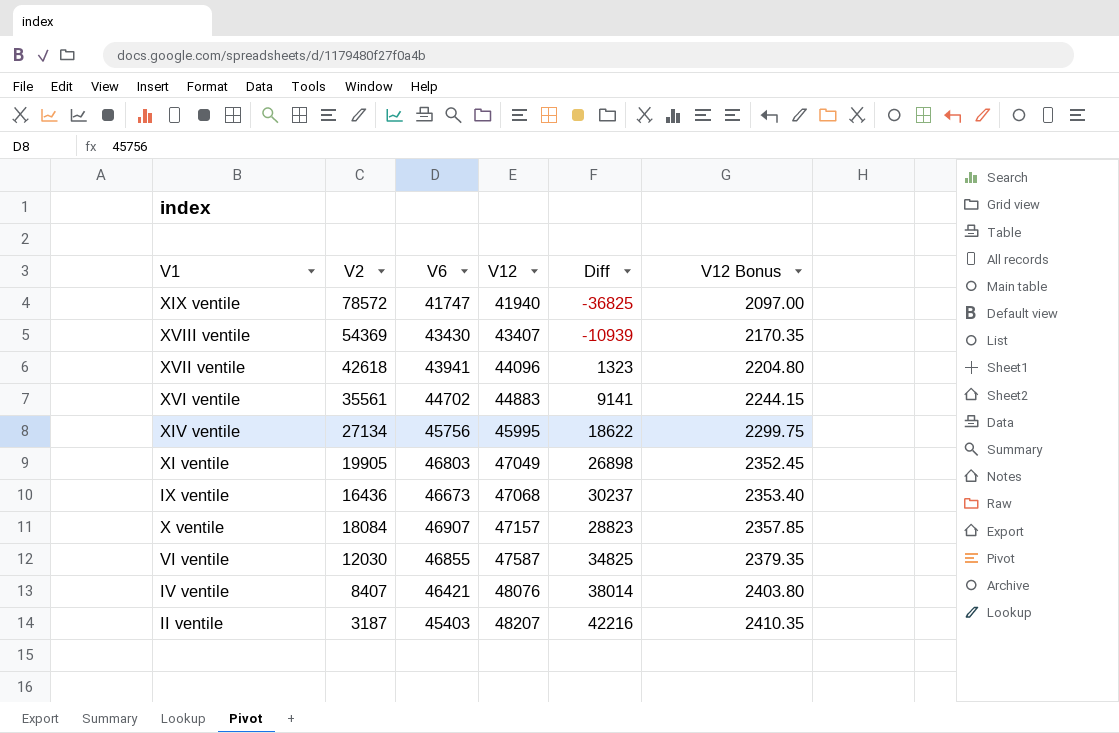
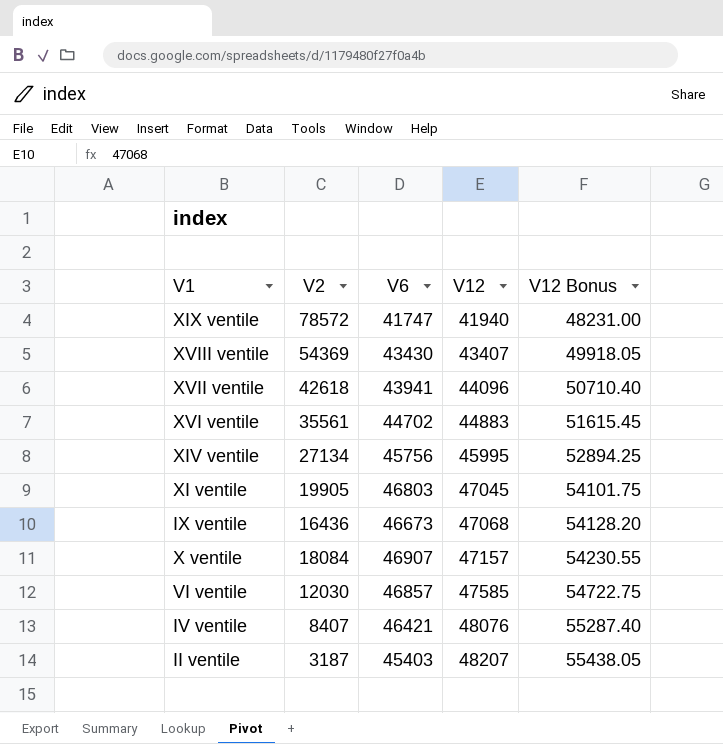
column Diff | formula: [V6] - [V2] -> none
column V12 Bonus | formula: [V12] * 0.05 -> [V12] * 1.15
XI ventile | V12: 47049 -> 47045
VI ventile | V6: 46855 -> 46857
VI ventile | V12: 47587 -> 47585

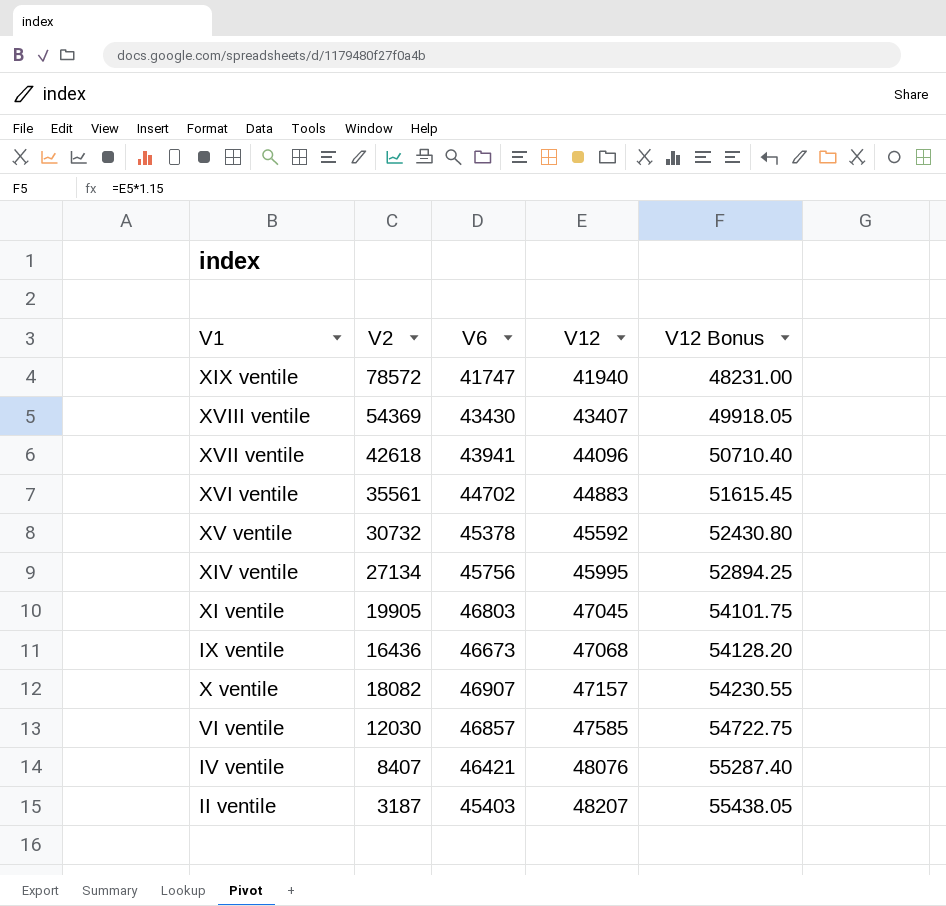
row XV ventile: none -> 30732 | 45378 | 45592 | 52430.80
X ventile | V2: 18084 -> 18082

